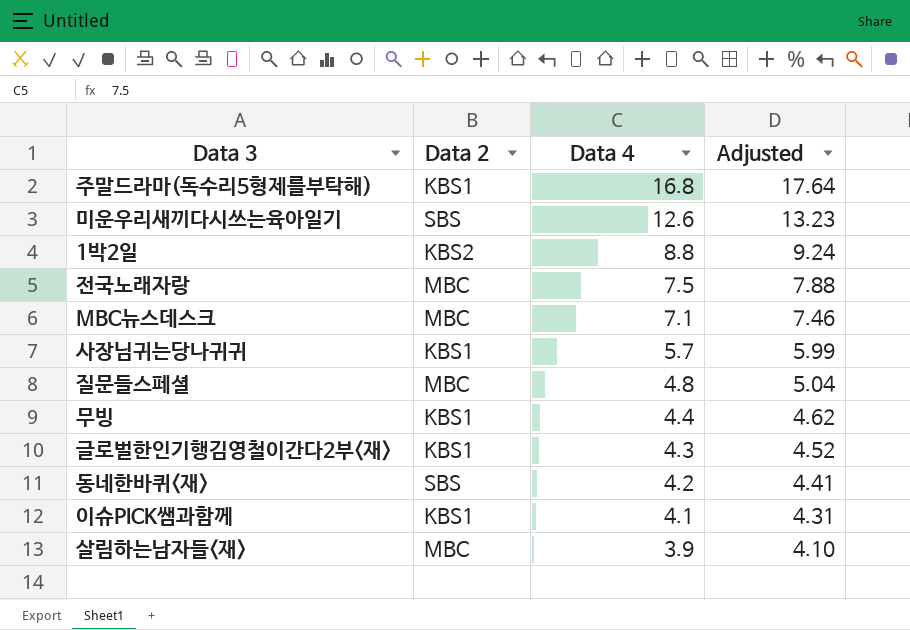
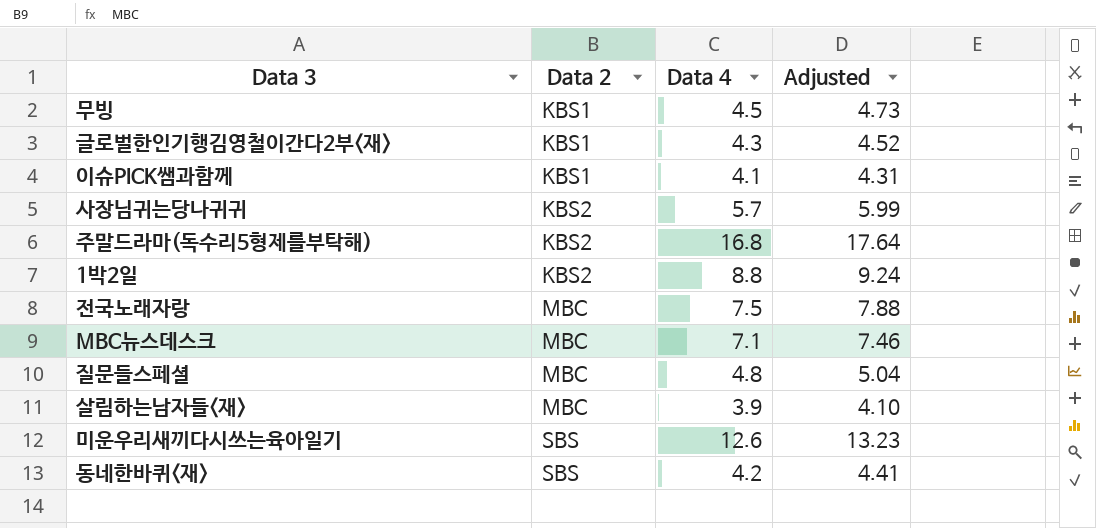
row order: Data 4 descending -> Data 2 ascending
무빙 | Data 4: 4.4 -> 4.5
무빙 | Adjusted: 4.62 -> 4.73
사장님귀는당나귀귀 | Data 2: KBS1 -> KBS2
주말드라마(독수리5형제를부탁해) | Data 2: KBS1 -> KBS2

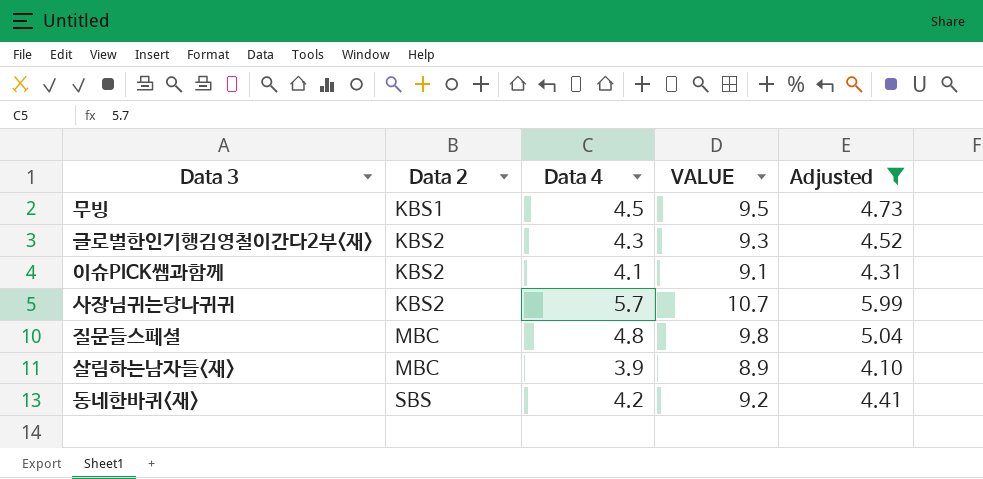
filter: none -> Adjusted <= 5.99
column VALUE | formula: none -> [Data 4] + 5
글로벌한인기행김영철이간다2부<재> | Data 2: KBS1 -> KBS2
이슈PICK쌤과함께 | Data 2: KBS1 -> KBS2

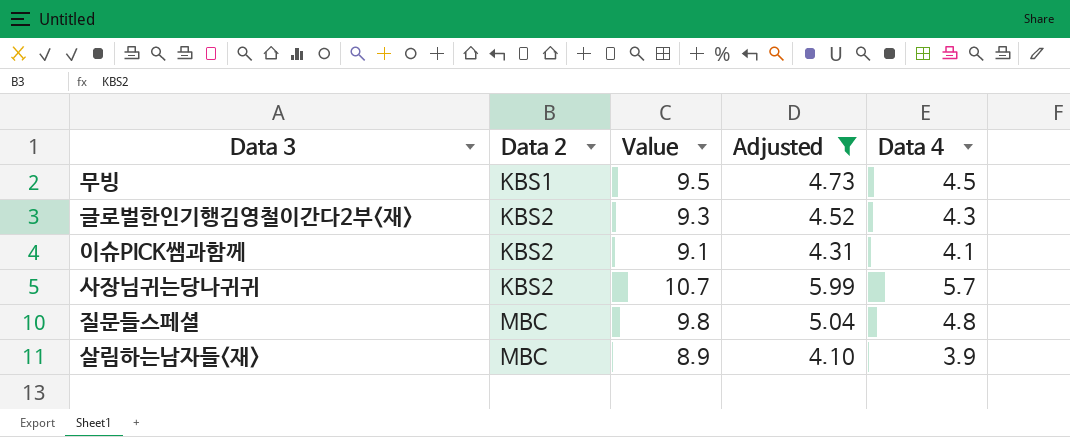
column name: VALUE -> Value
column Data 4 | position: 3 -> 5
row 동네한바퀴<재>: SBS | 4.2 | 9.2 | 4.41 -> none

